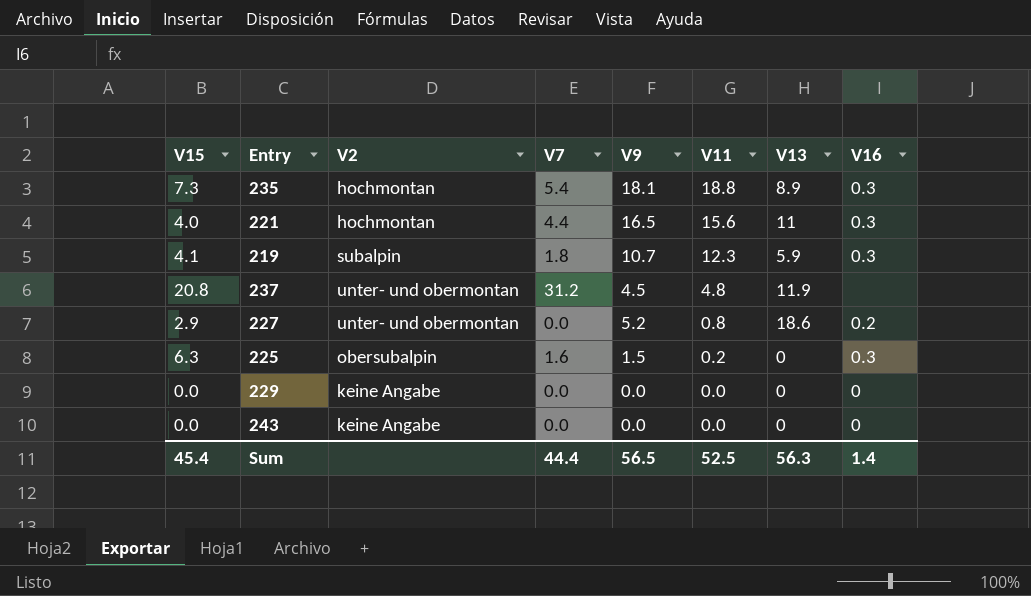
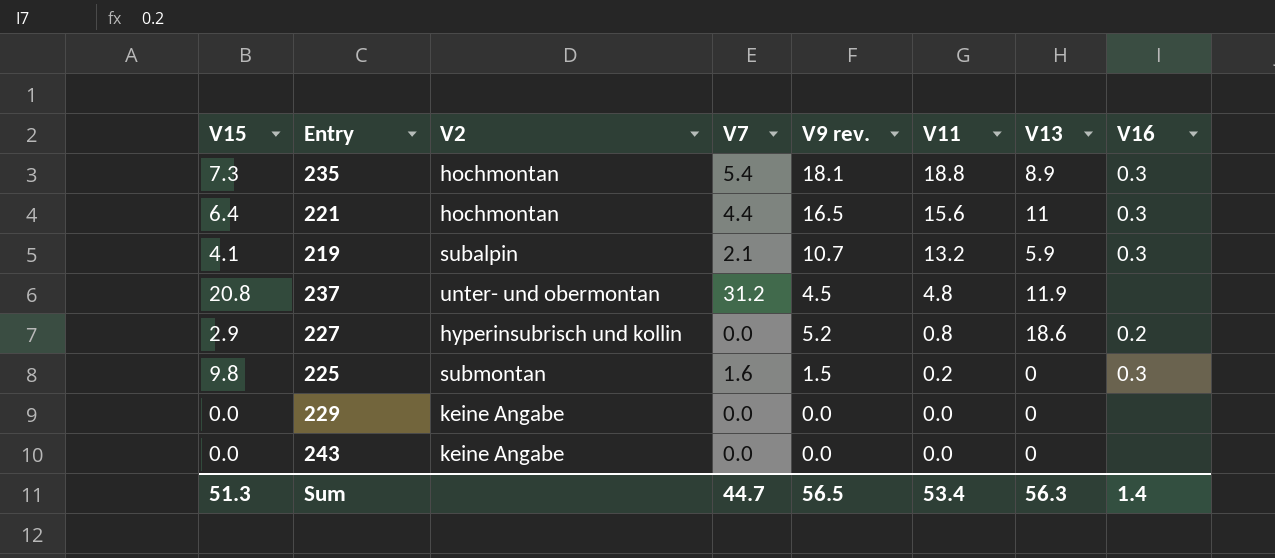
column name: V9 -> V9 rev.
221 | V15: 4.0 -> 6.4
219 | V7: 1.8 -> 2.1
219 | V11: 12.3 -> 13.2
227 | V2: unter- und obermontan -> hyperinsubrisch und kollin
225 | V15: 6.3 -> 9.8
225 | V2: obersubalpin -> submontan
229 | V16: 0 -> none
243 | V16: 0 -> none
Sum | V15: 45.4 -> 51.3
Sum | V7: 44.4 -> 44.7
Sum | V11: 52.5 -> 53.4

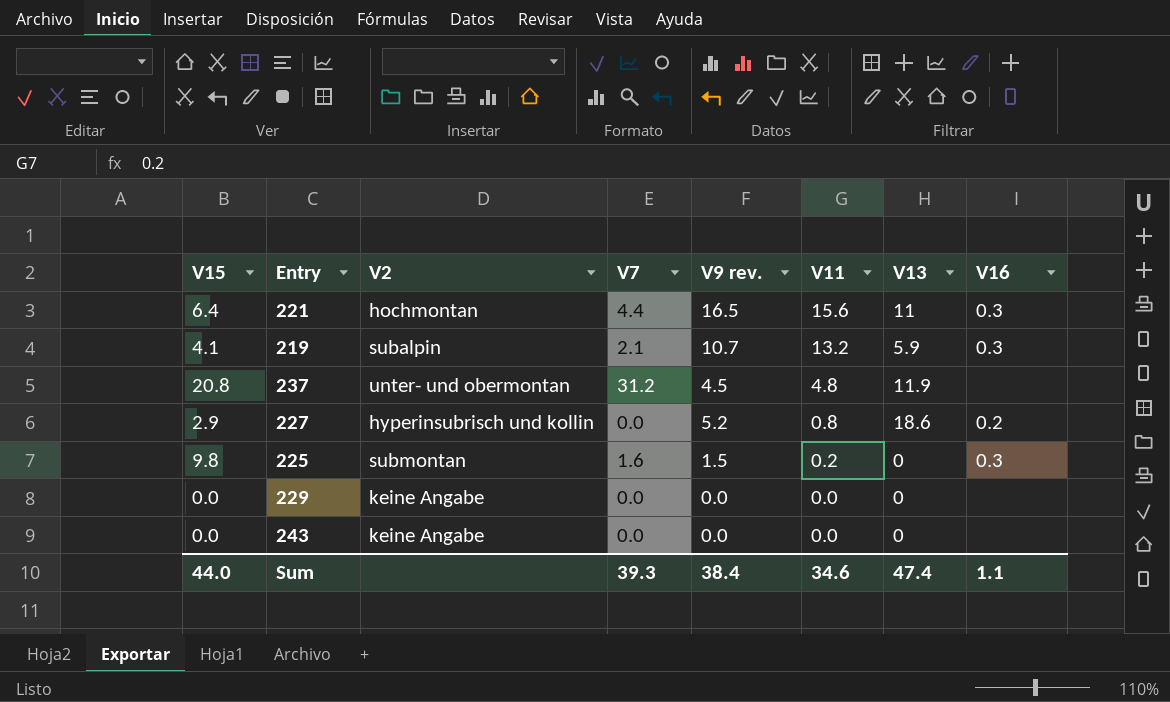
row 235: 7.3 | hochmontan | 5.4 | 18.1 | 18.8 | 8.9 | 0.3 -> none
Sum | V15: 51.3 -> 44.0
Sum | V7: 44.7 -> 39.3
Sum | V9 rev.: 56.5 -> 38.4
Sum | V11: 53.4 -> 34.6
Sum | V13: 56.3 -> 47.4
Sum | V16: 1.4 -> 1.1

